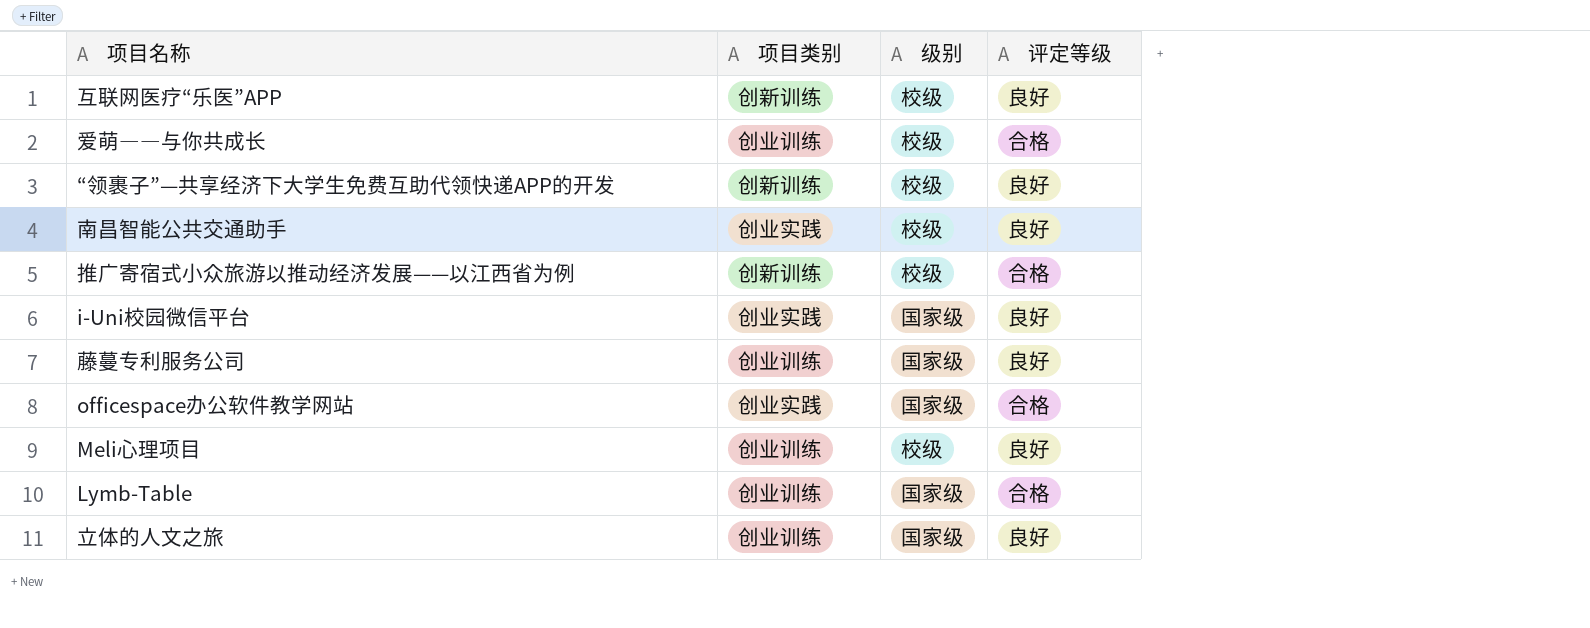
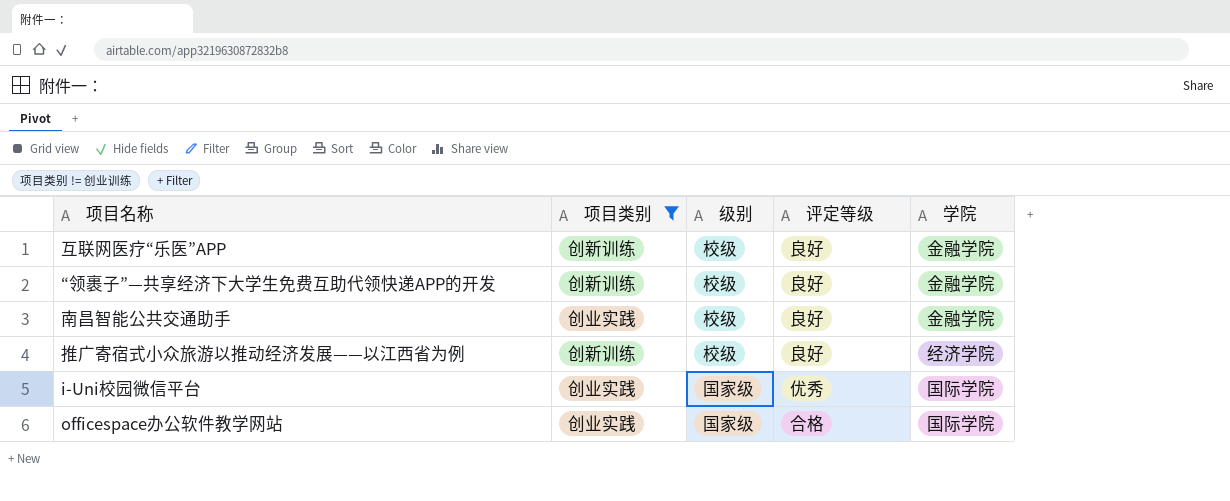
filter: none -> 项目类别 != 创业训练
column 学院 | position: none -> 5
推广寄宿式小众旅游以推动经济发展——以江西省为例 | 评定等级: 合格 -> 良好
i-Uni校园微信平台 | 评定等级: 良好 -> 优秀

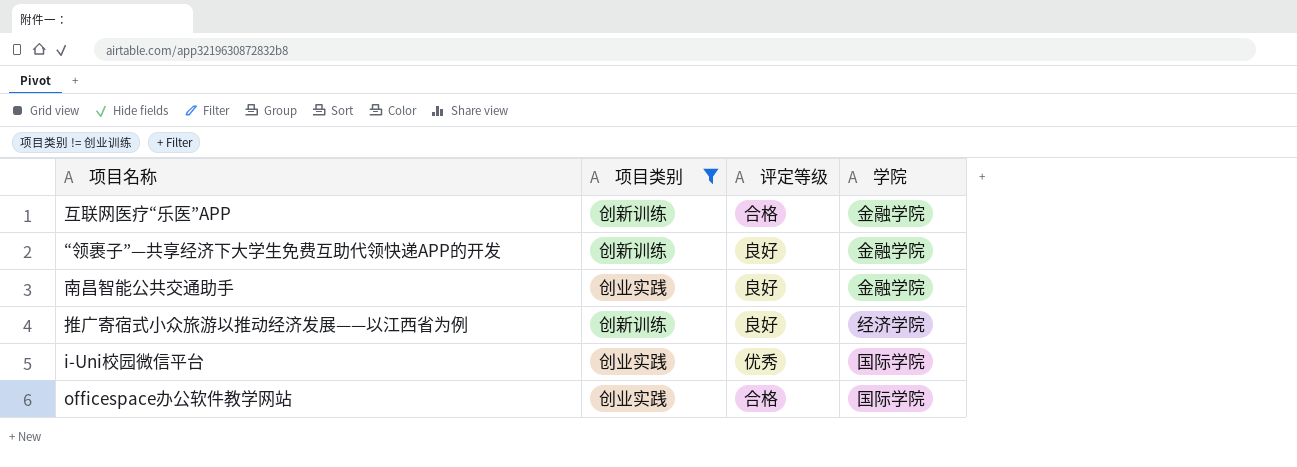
column 级别 | position: 3 -> none
互联网医疗“乐医”APP | 评定等级: 良好 -> 合格

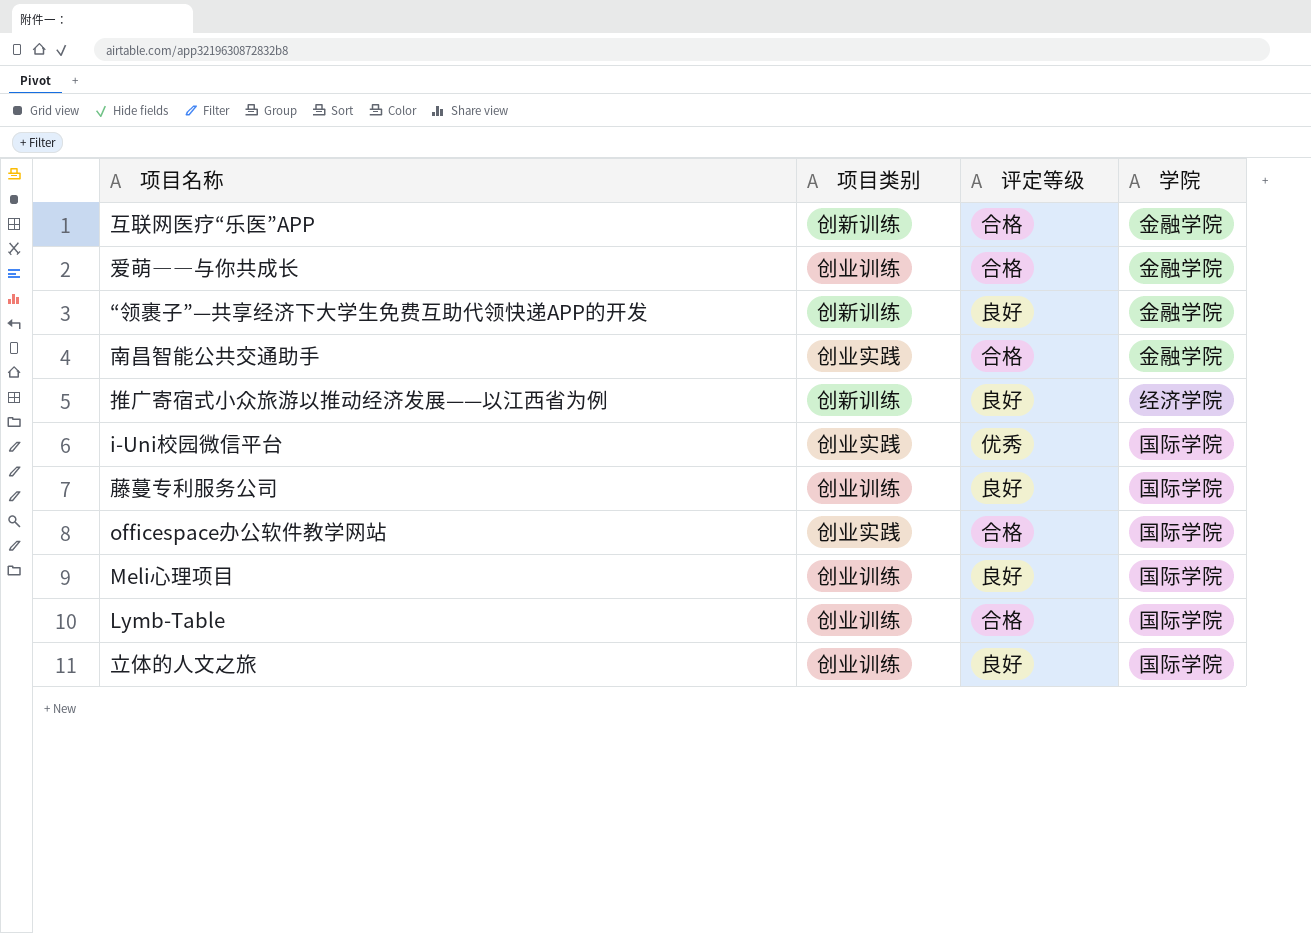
filter: 项目类别 != 创业训练 -> none
南昌智能公共交通助手 | 评定等级: 良好 -> 合格

